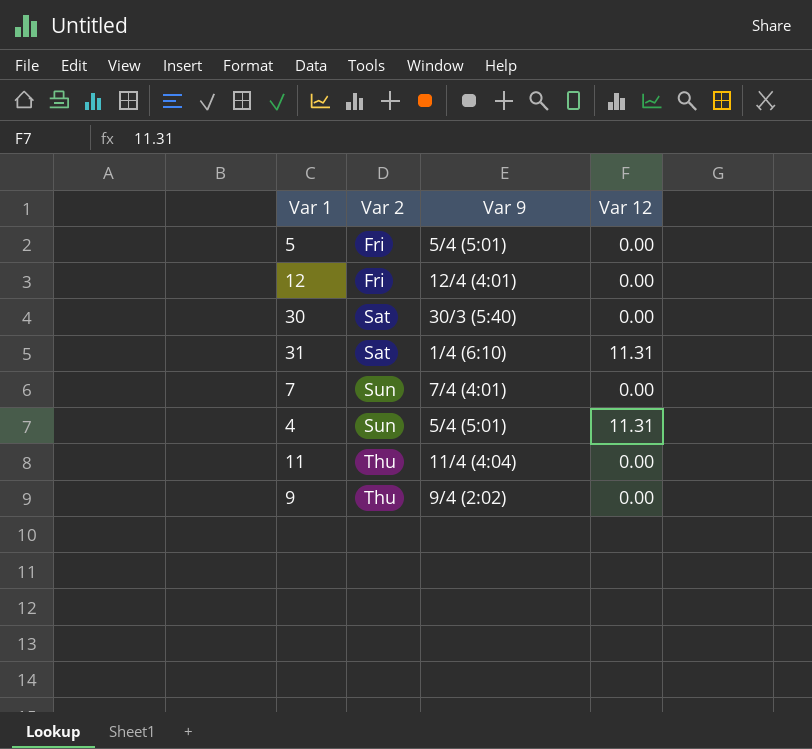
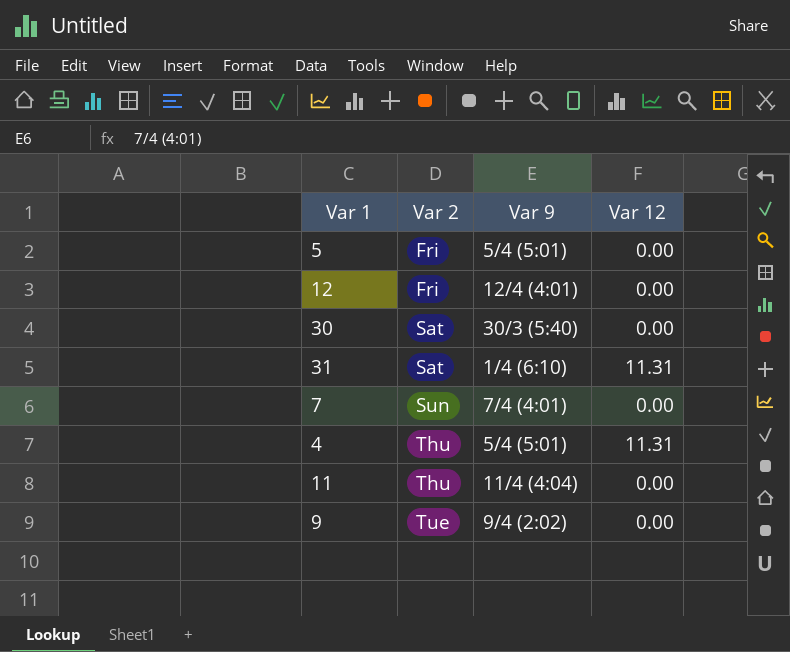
4 | Var 2: Sun -> Thu
9 | Var 2: Thu -> Tue

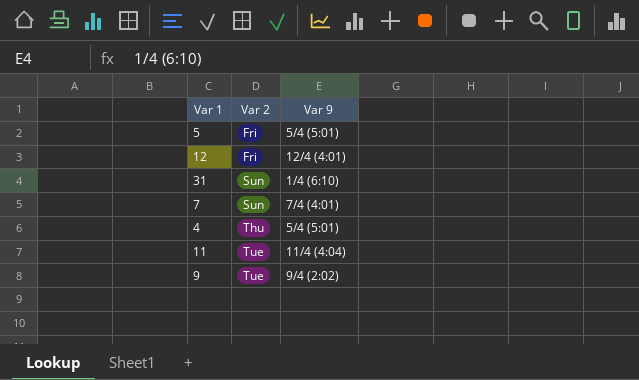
column Var 12 | position: 4 -> none
row 30: Sat | 30/3 (5:40) | 0.00 -> none
31 | Var 2: Sat -> Sun
11 | Var 2: Thu -> Tue

